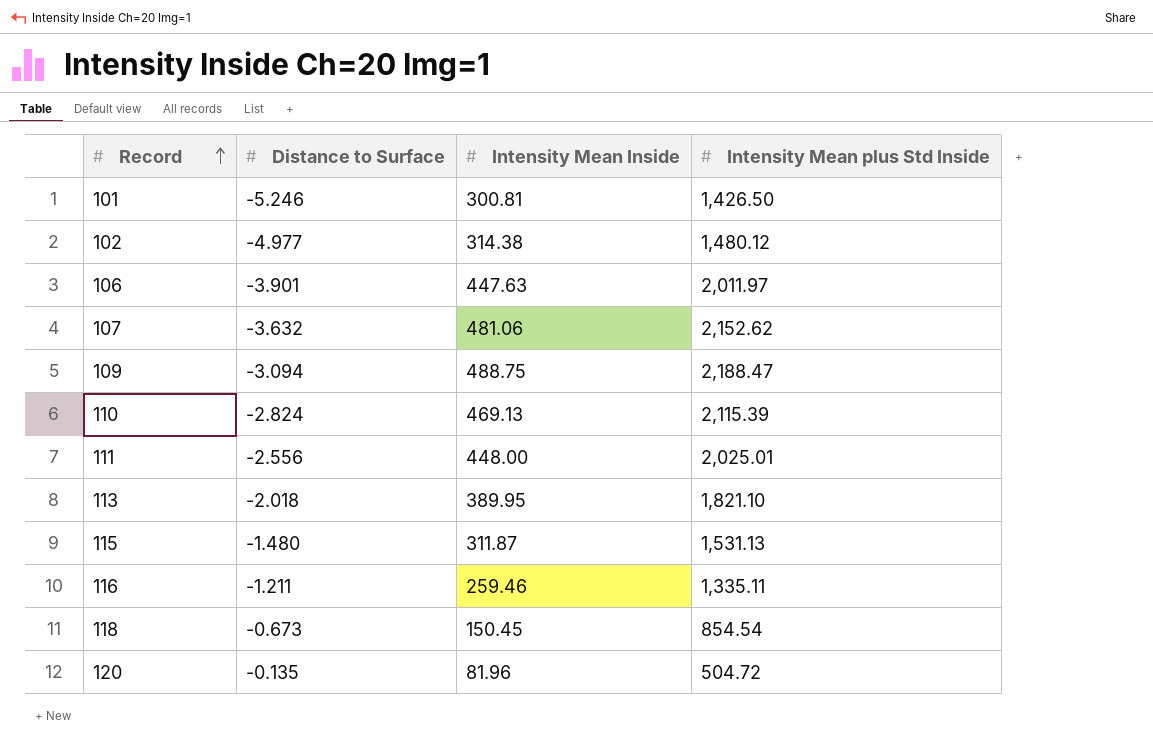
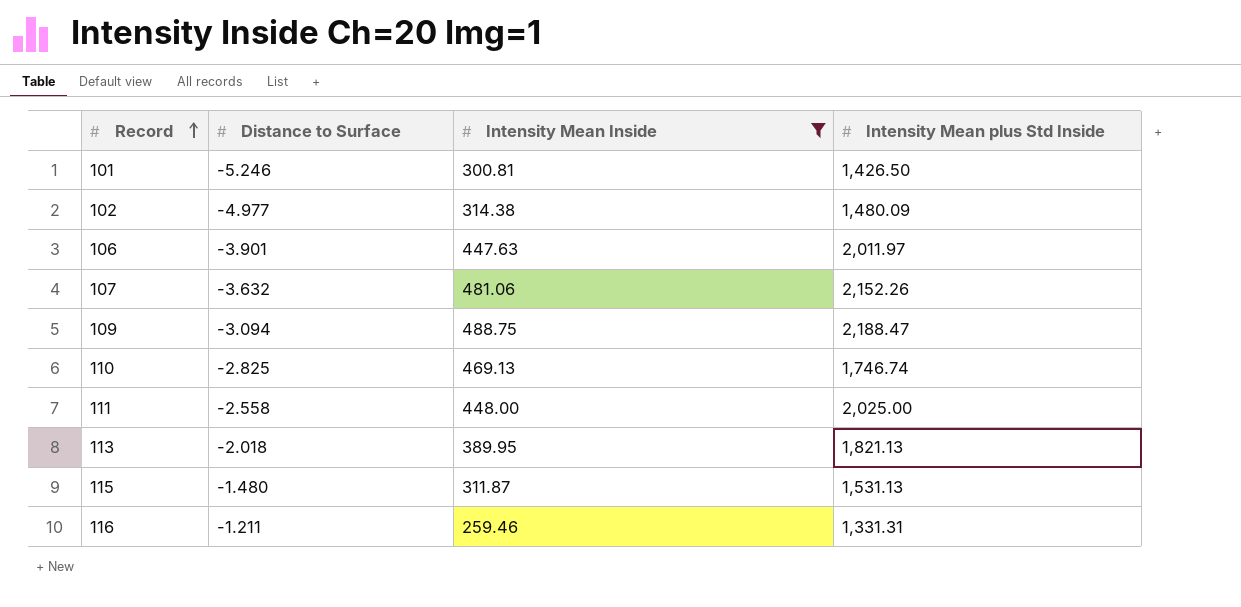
filter: none -> Intensity Mean Inside >= 259.46
102 | Intensity Mean plus Std Inside: 1,480.12 -> 1,480.09
107 | Intensity Mean plus Std Inside: 2,152.62 -> 2,152.26
110 | Distance to Surface: -2.824 -> -2.825
110 | Intensity Mean plus Std Inside: 2,115.39 -> 1,746.74
111 | Distance to Surface: -2.556 -> -2.558
111 | Intensity Mean plus Std Inside: 2,025.01 -> 2,025.00
113 | Intensity Mean plus Std Inside: 1,821.10 -> 1,821.13
116 | Intensity Mean plus Std Inside: 1,335.11 -> 1,331.31

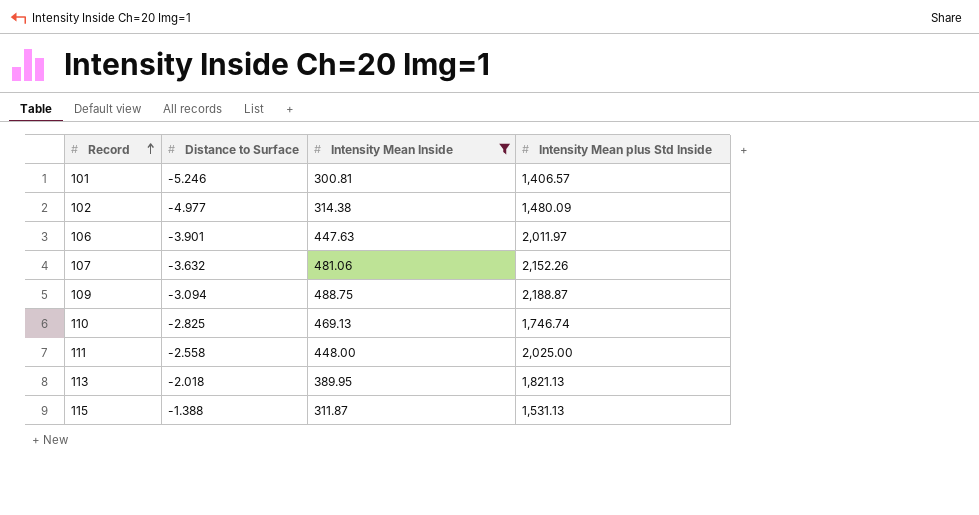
row 116: -1.211 | 259.46 | 1,331.31 -> none
101 | Intensity Mean plus Std Inside: 1,426.50 -> 1,406.57
109 | Intensity Mean plus Std Inside: 2,188.47 -> 2,188.87
115 | Distance to Surface: -1.480 -> -1.388

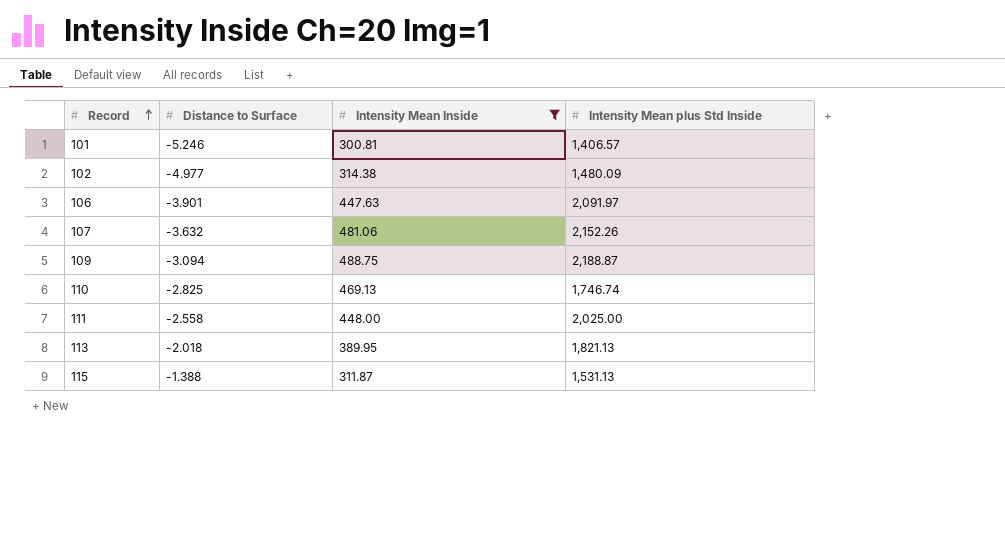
106 | Intensity Mean plus Std Inside: 2,011.97 -> 2,091.97

